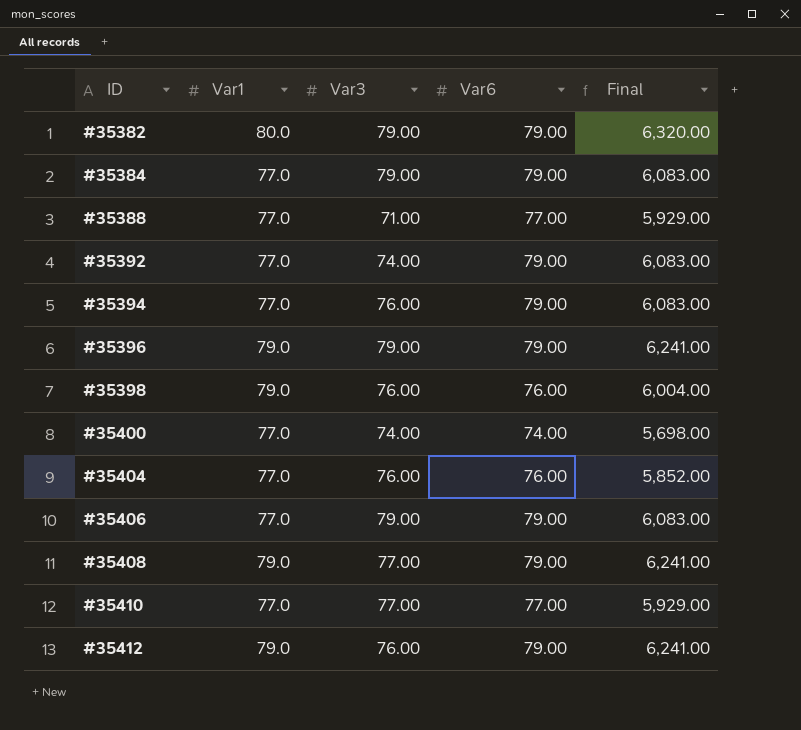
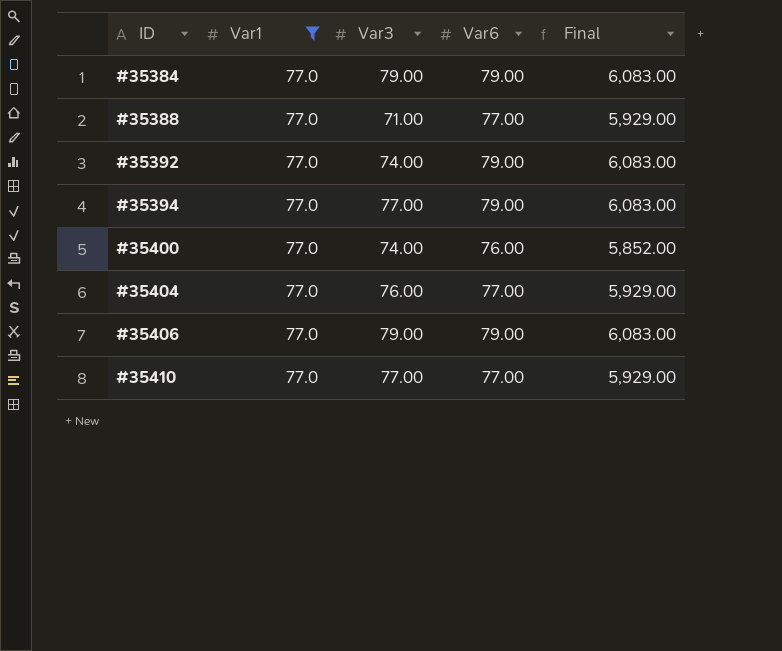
filter: none -> Var1 = 77.0
#35394 | Var3: 76.00 -> 77.00
#35400 | Var6: 74.00 -> 76.00
#35400 | Final: 5,698.00 -> 5,852.00
#35404 | Var6: 76.00 -> 77.00
#35404 | Final: 5,852.00 -> 5,929.00

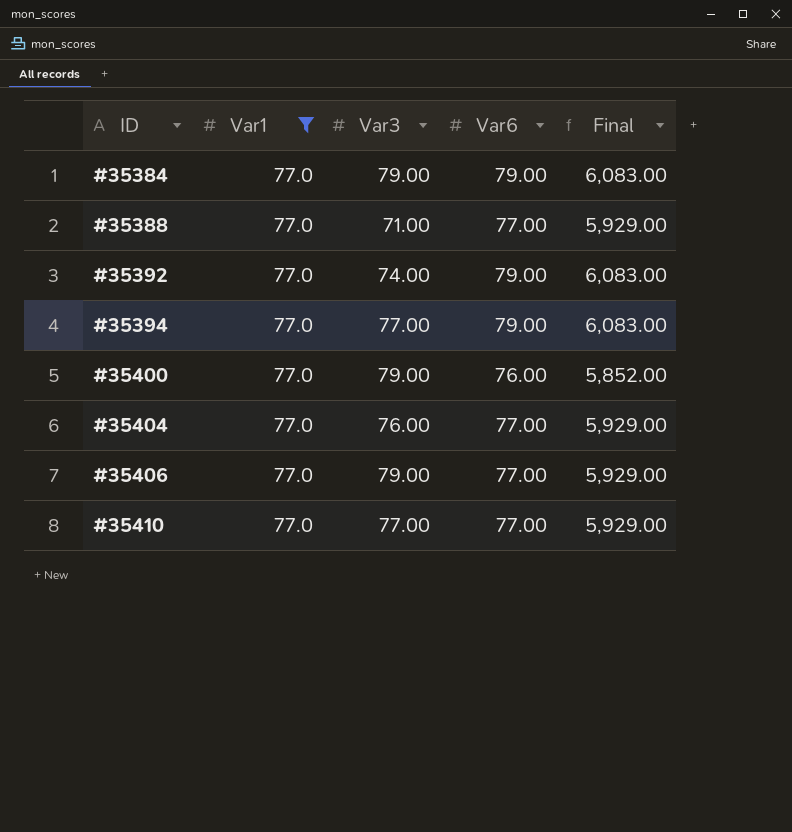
#35400 | Var3: 74.00 -> 79.00
#35406 | Var6: 79.00 -> 77.00
#35406 | Final: 6,083.00 -> 5,929.00

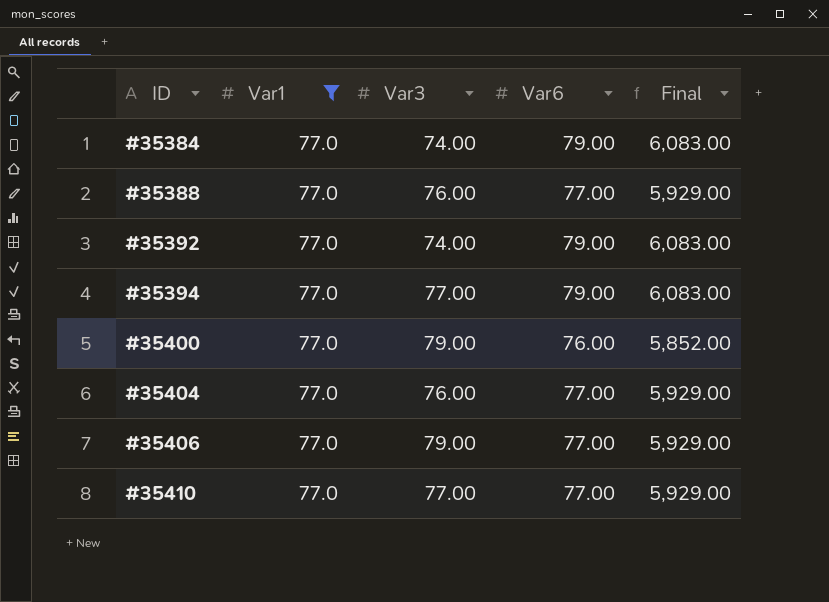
#35384 | Var3: 79.00 -> 74.00
#35388 | Var3: 71.00 -> 76.00

